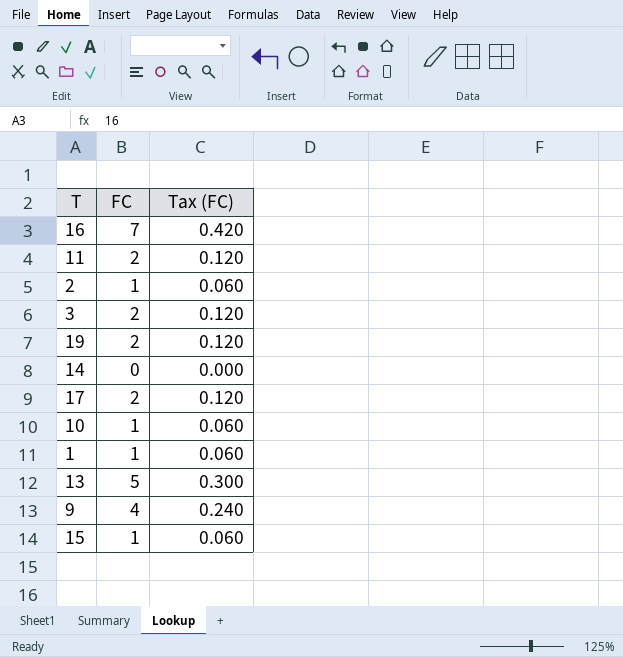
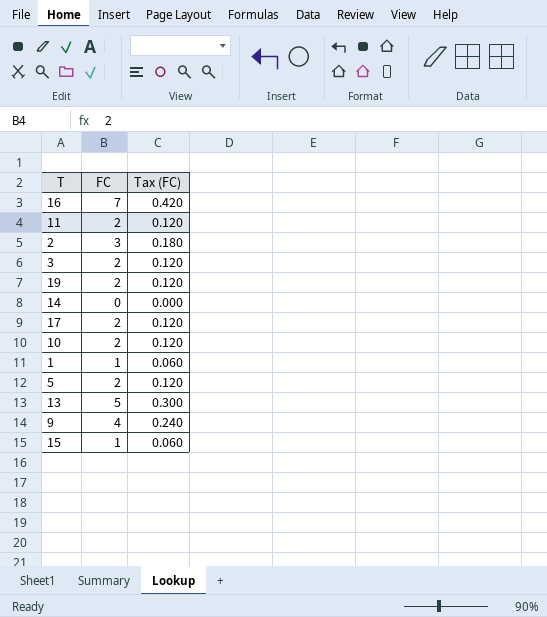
2 | FC: 1 -> 3
2 | Tax (FC): 0.060 -> 0.180
10 | FC: 1 -> 2
10 | Tax (FC): 0.060 -> 0.120
row 5: none -> 2 | 0.120

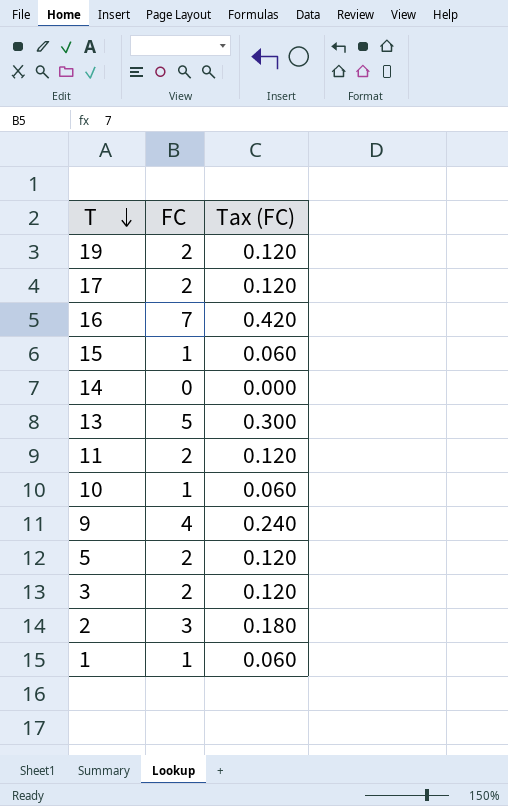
row order: none -> T descending
10 | FC: 2 -> 1
10 | Tax (FC): 0.120 -> 0.060

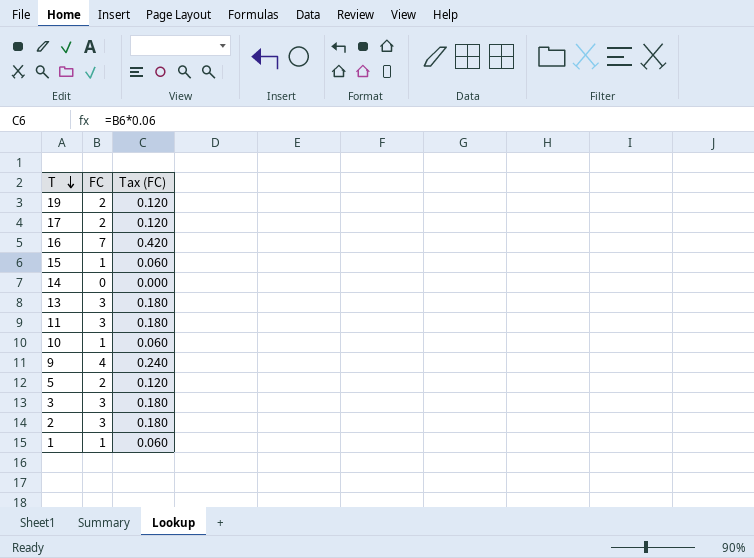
13 | FC: 5 -> 3
13 | Tax (FC): 0.300 -> 0.180
11 | FC: 2 -> 3
11 | Tax (FC): 0.120 -> 0.180
3 | FC: 2 -> 3
3 | Tax (FC): 0.120 -> 0.180

